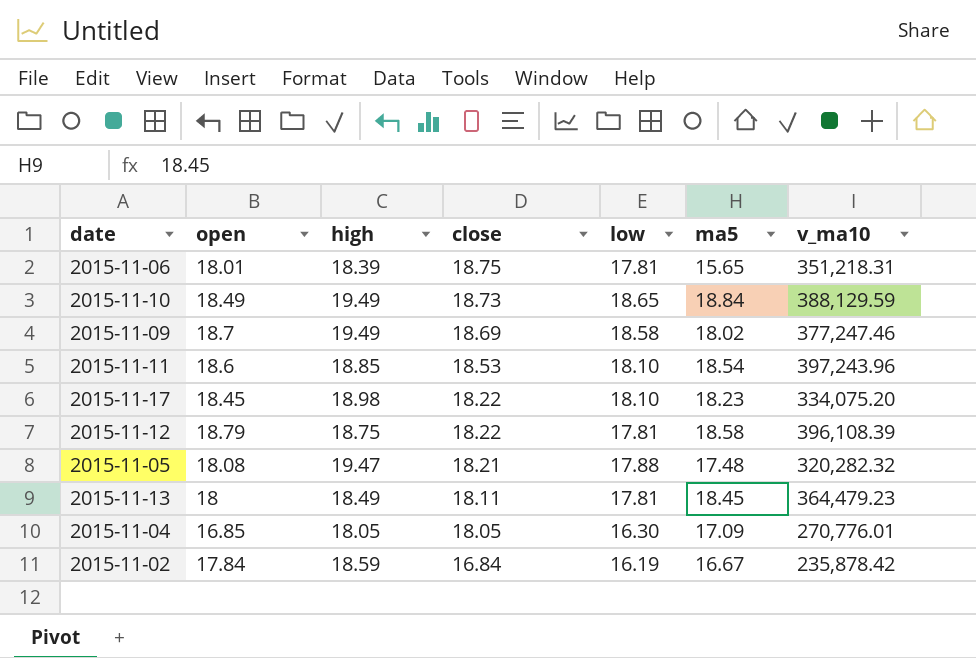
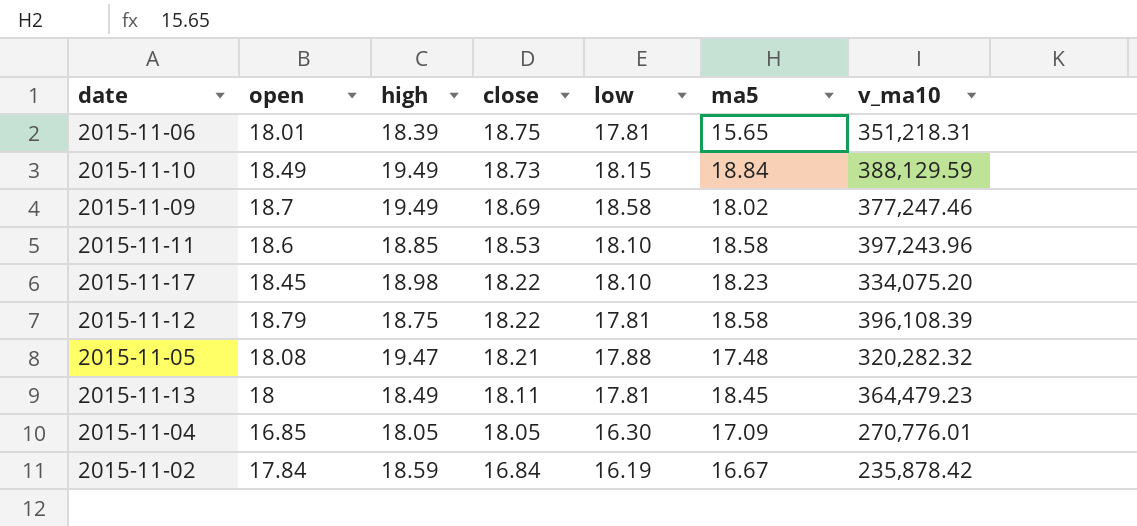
2015-11-10 | low: 18.65 -> 18.15
2015-11-11 | ma5: 18.54 -> 18.58

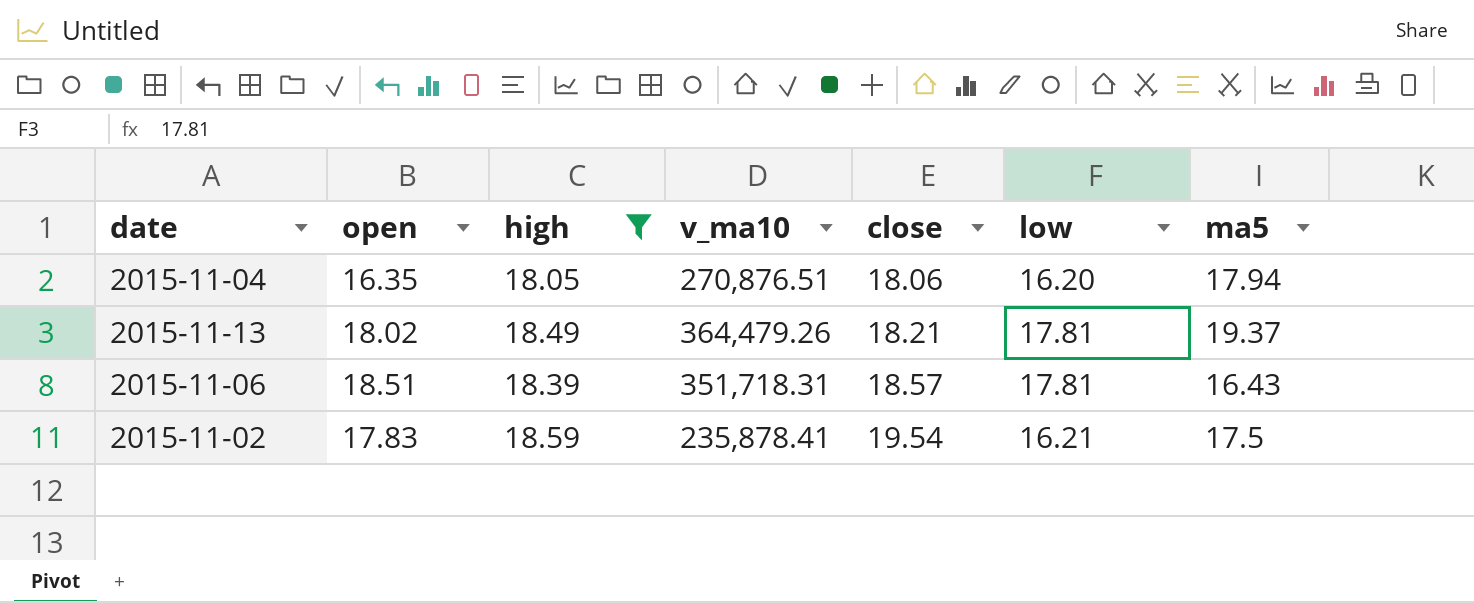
filter: none -> high <= 18.59
row order: close descending -> close ascending
column v_ma10 | position: 7 -> 4
2015-11-04 | open: 16.85 -> 16.35
2015-11-04 | v_ma10: 270,776.01 -> 270,876.51
2015-11-04 | close: 18.05 -> 18.06
2015-11-04 | low: 16.30 -> 16.20
2015-11-04 | ma5: 17.09 -> 17.94
2015-11-13 | open: 18 -> 18.02
2015-11-13 | v_ma10: 364,479.23 -> 364,479.26
2015-11-13 | close: 18.11 -> 18.21
2015-11-13 | ma5: 18.45 -> 19.37
2015-11-06 | open: 18.01 -> 18.51
2015-11-06 | v_ma10: 351,218.31 -> 351,718.31
2015-11-06 | close: 18.75 -> 18.57
2015-11-06 | ma5: 15.65 -> 16.43
2015-11-02 | open: 17.84 -> 17.83
2015-11-02 | v_ma10: 235,878.42 -> 235,878.41
2015-11-02 | close: 16.84 -> 19.54
2015-11-02 | low: 16.19 -> 16.21
2015-11-02 | ma5: 16.67 -> 17.5

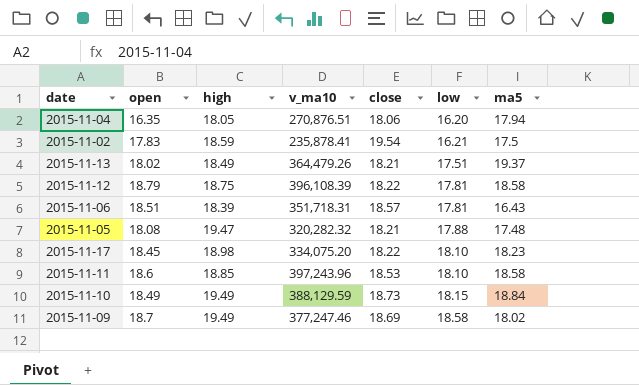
filter: high <= 18.59 -> none
row order: close ascending -> low ascending
2015-11-13 | low: 17.81 -> 17.51

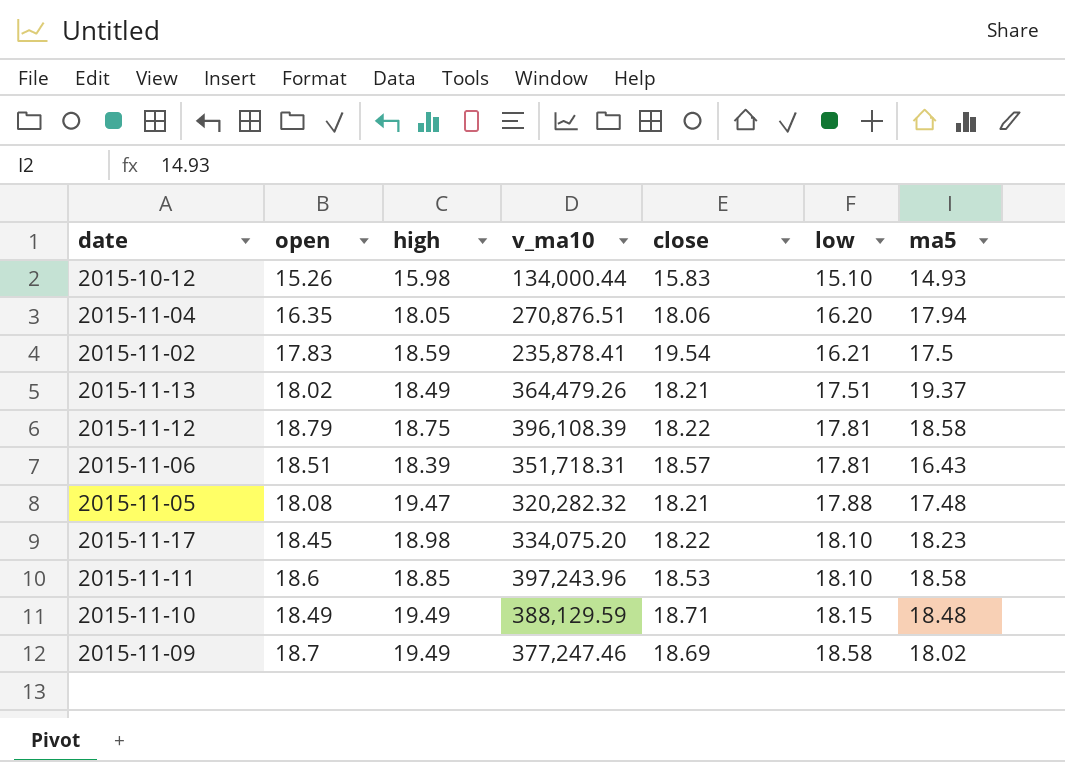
row 2015-10-12: none -> 15.26 | 15.98 | 134,000.44 | 15.83 | 15.10 | 14.93
2015-11-10 | close: 18.73 -> 18.71
2015-11-10 | ma5: 18.84 -> 18.48

